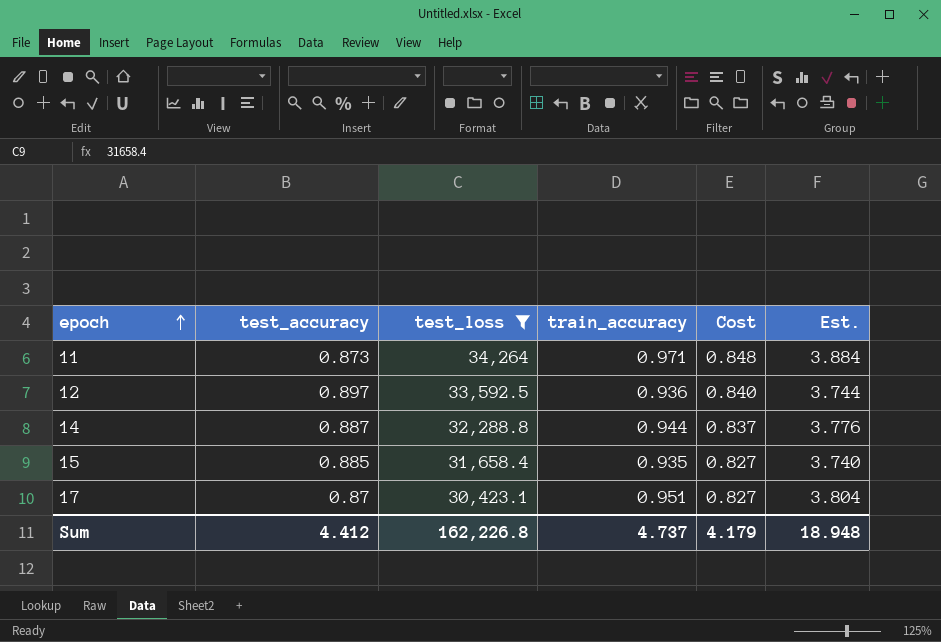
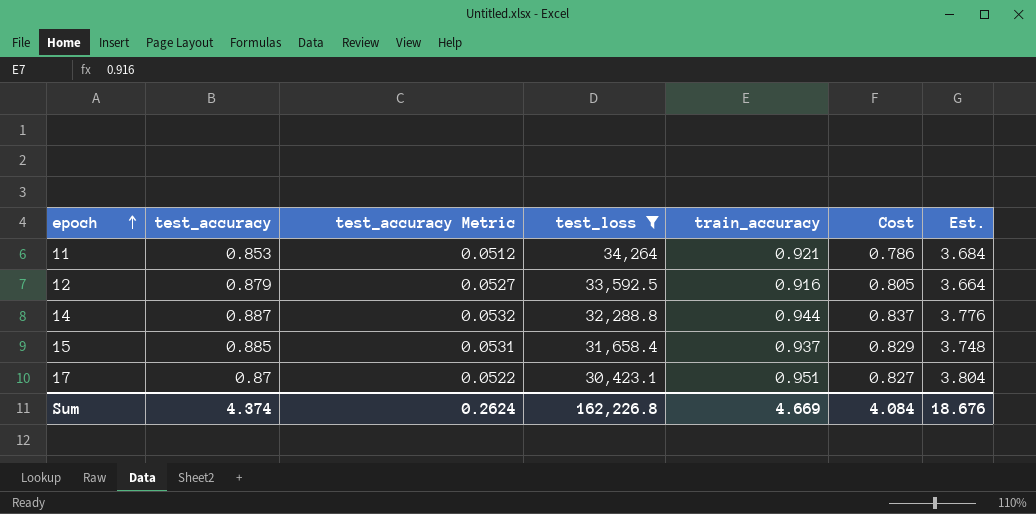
column test_accuracy Metric | formula: none -> [test_accuracy] * 0.06
11 | test_accuracy: 0.873 -> 0.853
11 | train_accuracy: 0.971 -> 0.921
11 | Cost: 0.848 -> 0.786
11 | Est.: 3.884 -> 3.684
12 | test_accuracy: 0.897 -> 0.879
12 | train_accuracy: 0.936 -> 0.916
12 | Cost: 0.840 -> 0.805
12 | Est.: 3.744 -> 3.664
15 | train_accuracy: 0.935 -> 0.937
15 | Cost: 0.827 -> 0.829
15 | Est.: 3.740 -> 3.748
Sum | test_accuracy: 4.412 -> 4.374
Sum | train_accuracy: 4.737 -> 4.669
Sum | Cost: 4.179 -> 4.084
Sum | Est.: 18.948 -> 18.676

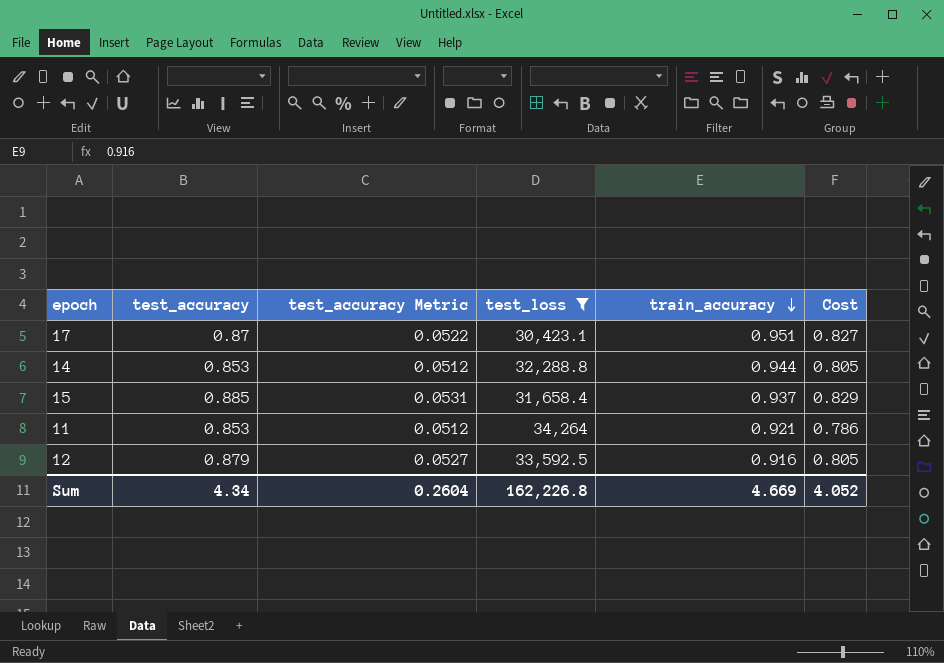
row order: epoch ascending -> train_accuracy descending
column Est. | formula: [train_accuracy] * 4 -> none
14 | test_accuracy: 0.887 -> 0.853
14 | test_accuracy Metric: 0.0532 -> 0.0512
14 | Cost: 0.837 -> 0.805
Sum | test_accuracy: 4.374 -> 4.34
Sum | test_accuracy Metric: 0.2624 -> 0.2604
Sum | Cost: 4.084 -> 4.052

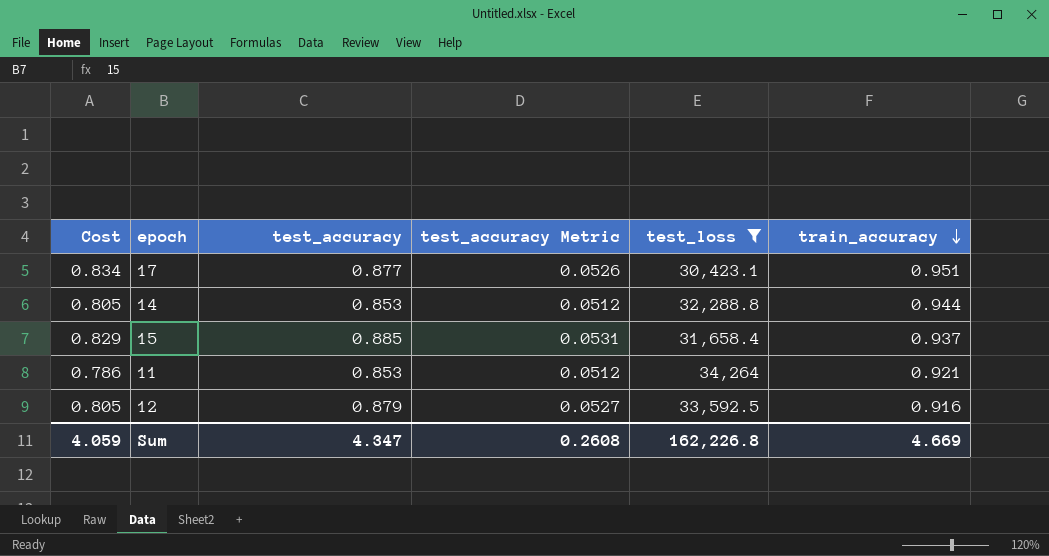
column Cost | position: 6 -> 1
17 | Cost: 0.827 -> 0.834
17 | test_accuracy: 0.87 -> 0.877
17 | test_accuracy Metric: 0.0522 -> 0.0526
Sum | Cost: 4.052 -> 4.059
Sum | test_accuracy: 4.34 -> 4.347
Sum | test_accuracy Metric: 0.2604 -> 0.2608

